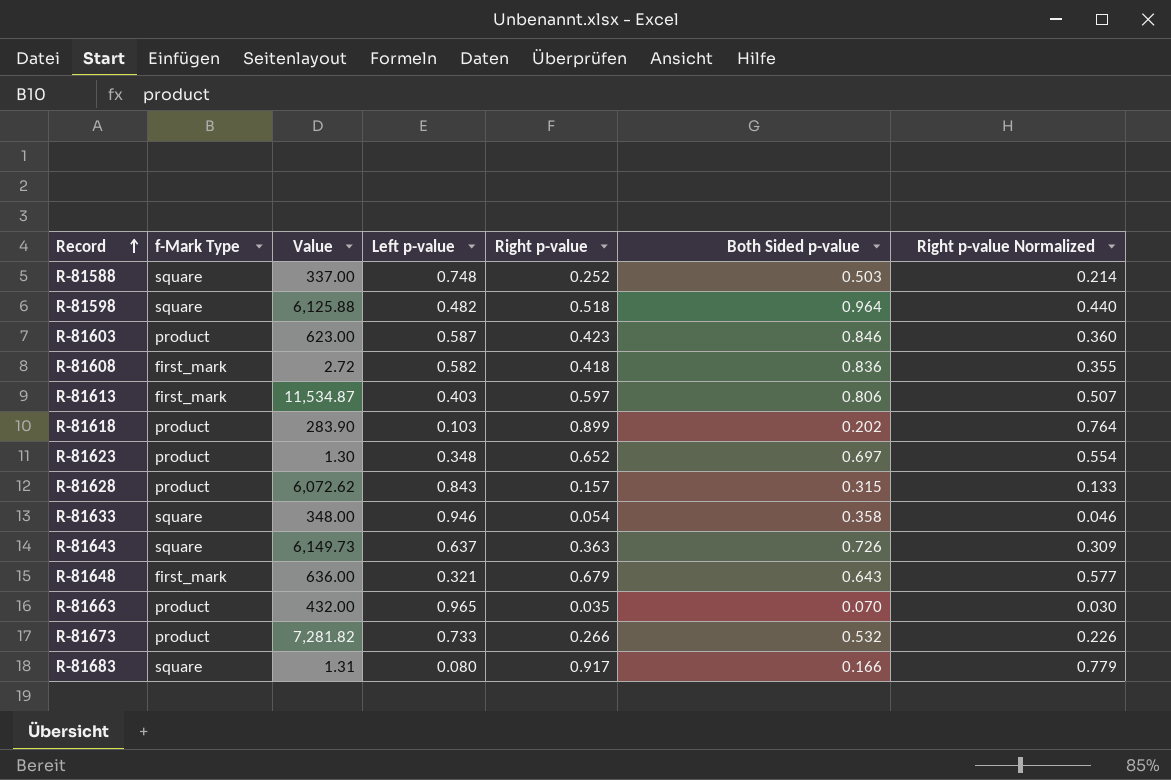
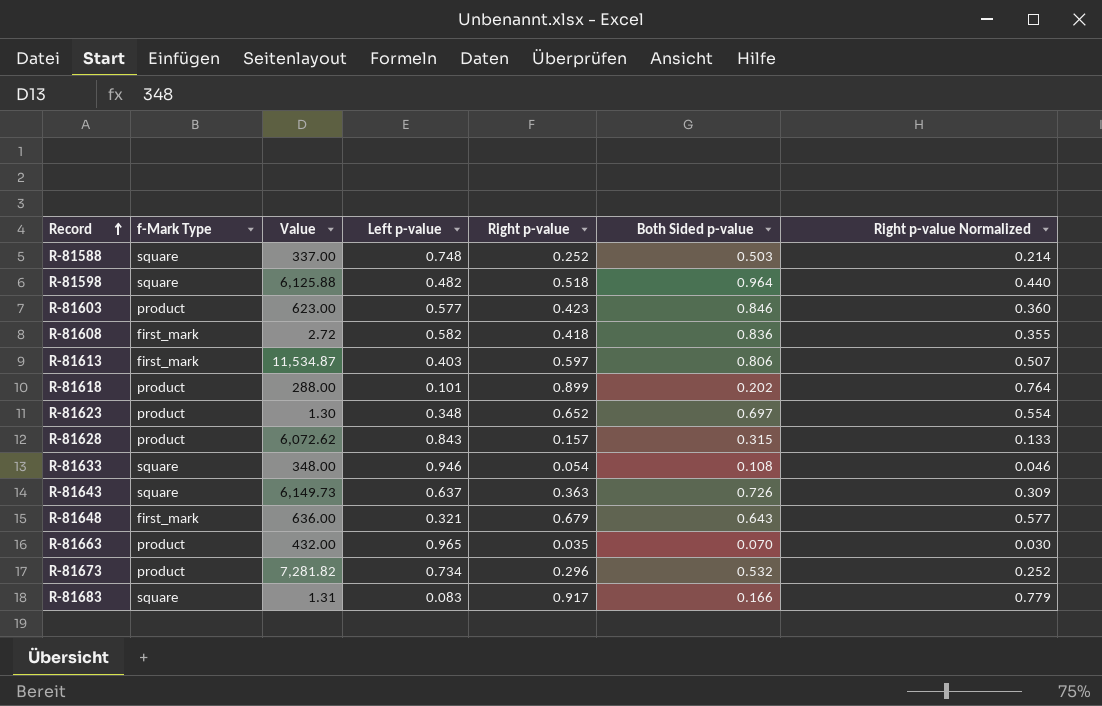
R-81603 | Left p-value: 0.587 -> 0.577
R-81618 | Value: 283.90 -> 288.00
R-81618 | Left p-value: 0.103 -> 0.101
R-81633 | Both Sided p-value: 0.358 -> 0.108
R-81673 | Left p-value: 0.733 -> 0.734
R-81673 | Right p-value: 0.266 -> 0.296
R-81673 | Right p-value Normalized: 0.226 -> 0.252
R-81683 | Left p-value: 0.080 -> 0.083

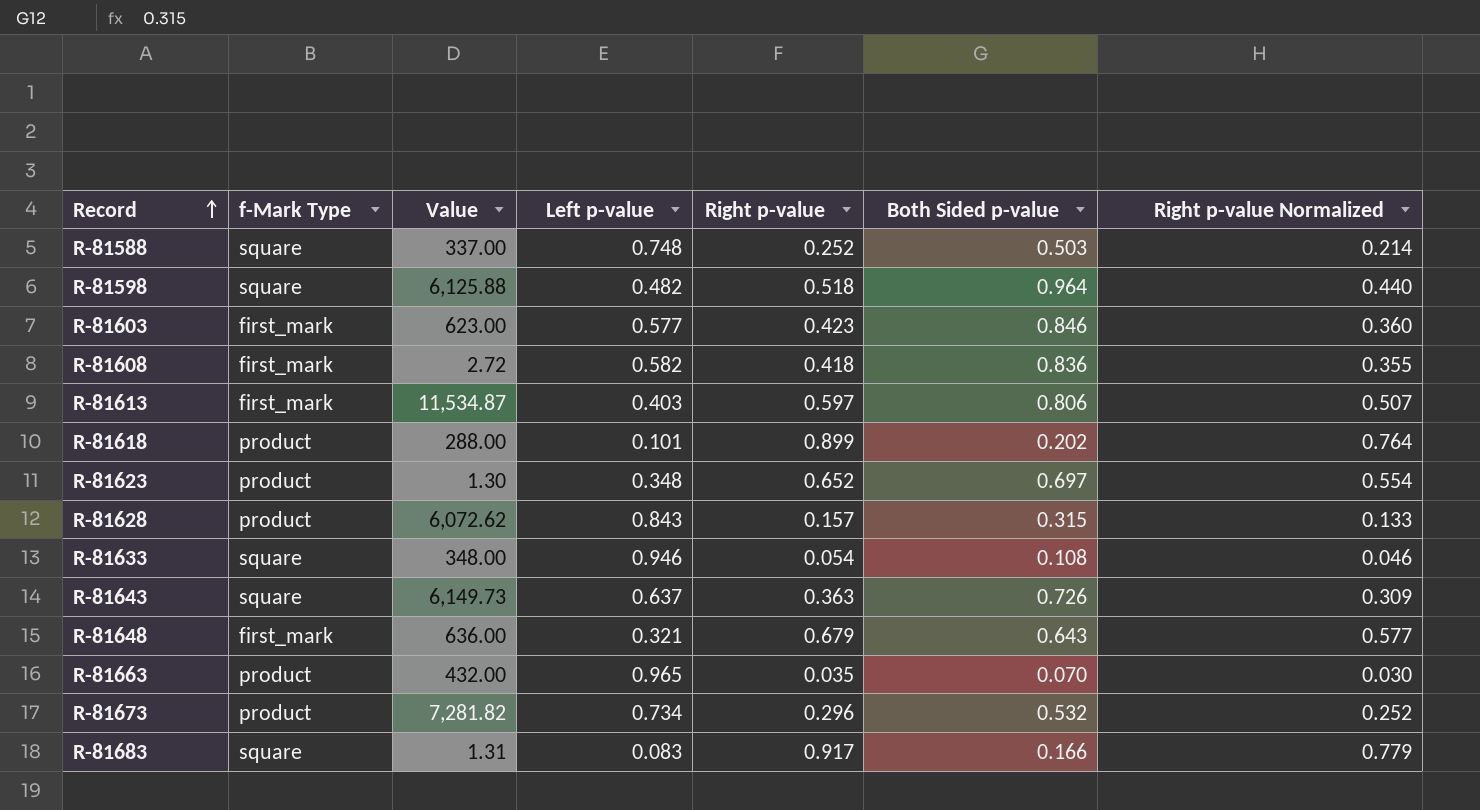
R-81603 | f-Mark Type: product -> first_mark

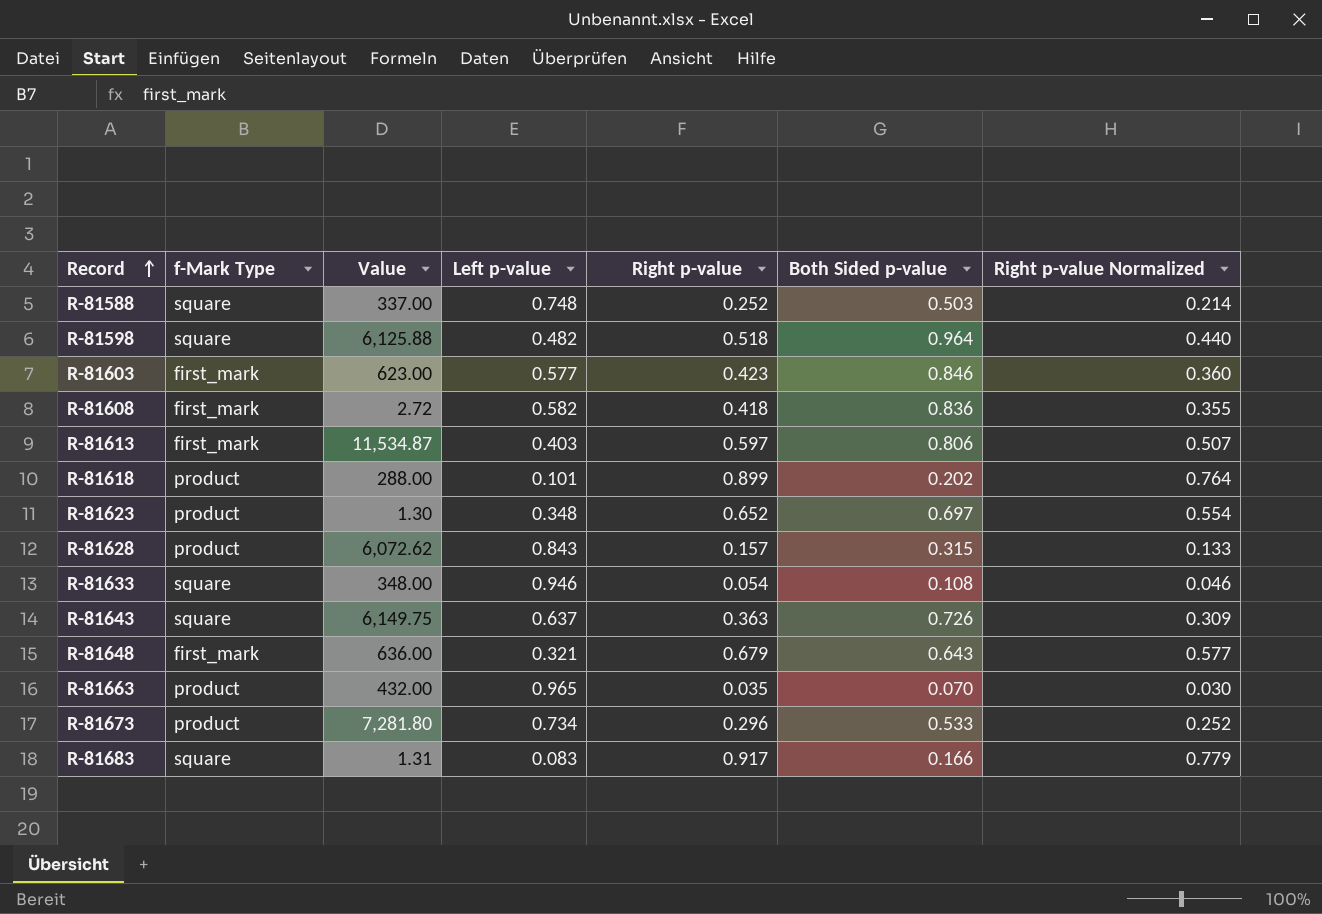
R-81643 | Value: 6,149.73 -> 6,149.75
R-81673 | Value: 7,281.82 -> 7,281.80
R-81673 | Both Sided p-value: 0.532 -> 0.533

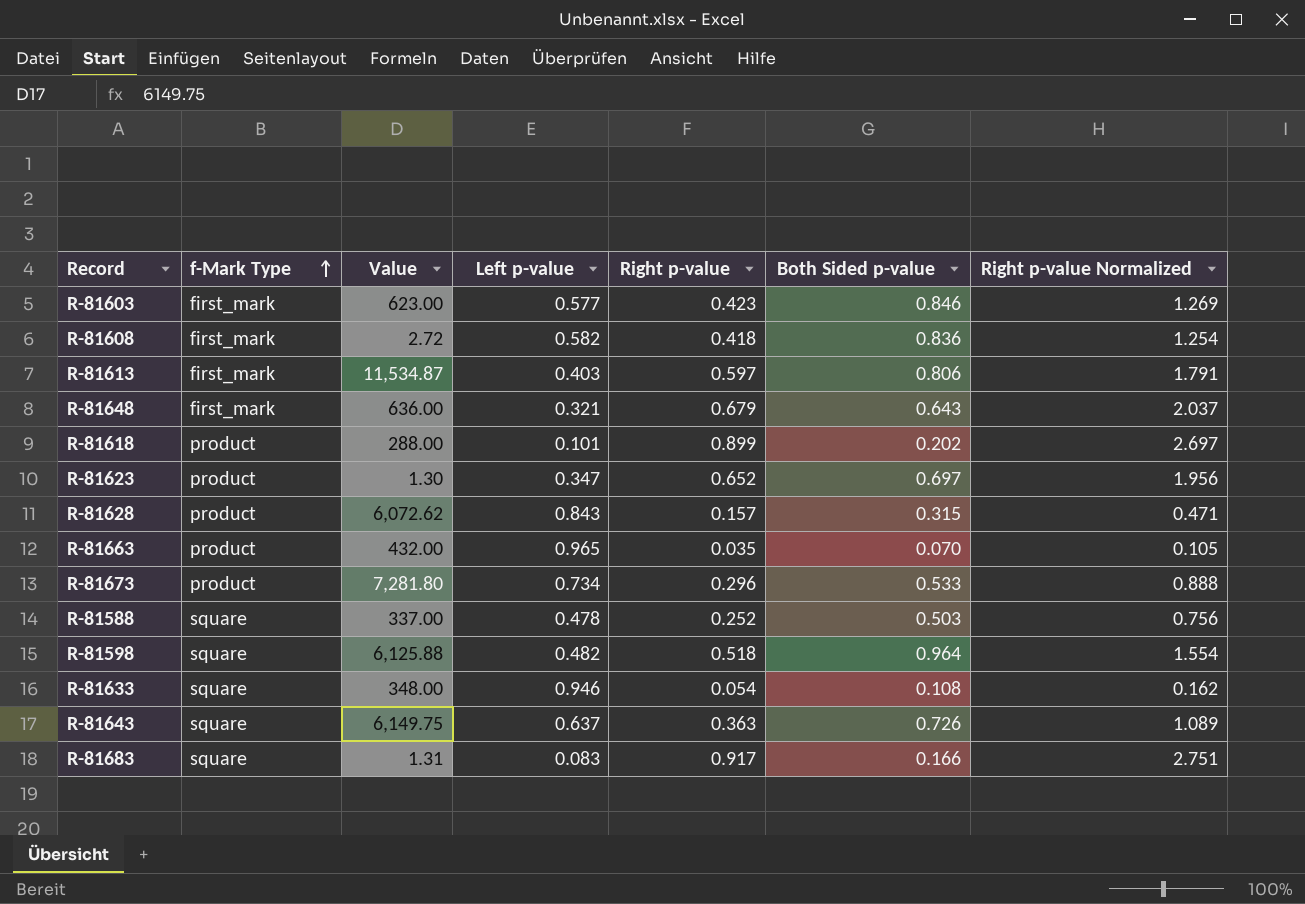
row order: Record ascending -> f-Mark Type ascending
column Right p-value Normalized | formula: [Right p-value] * 0.85 -> [Right p-value] * 3
R-81623 | Left p-value: 0.348 -> 0.347
R-81588 | Left p-value: 0.748 -> 0.478

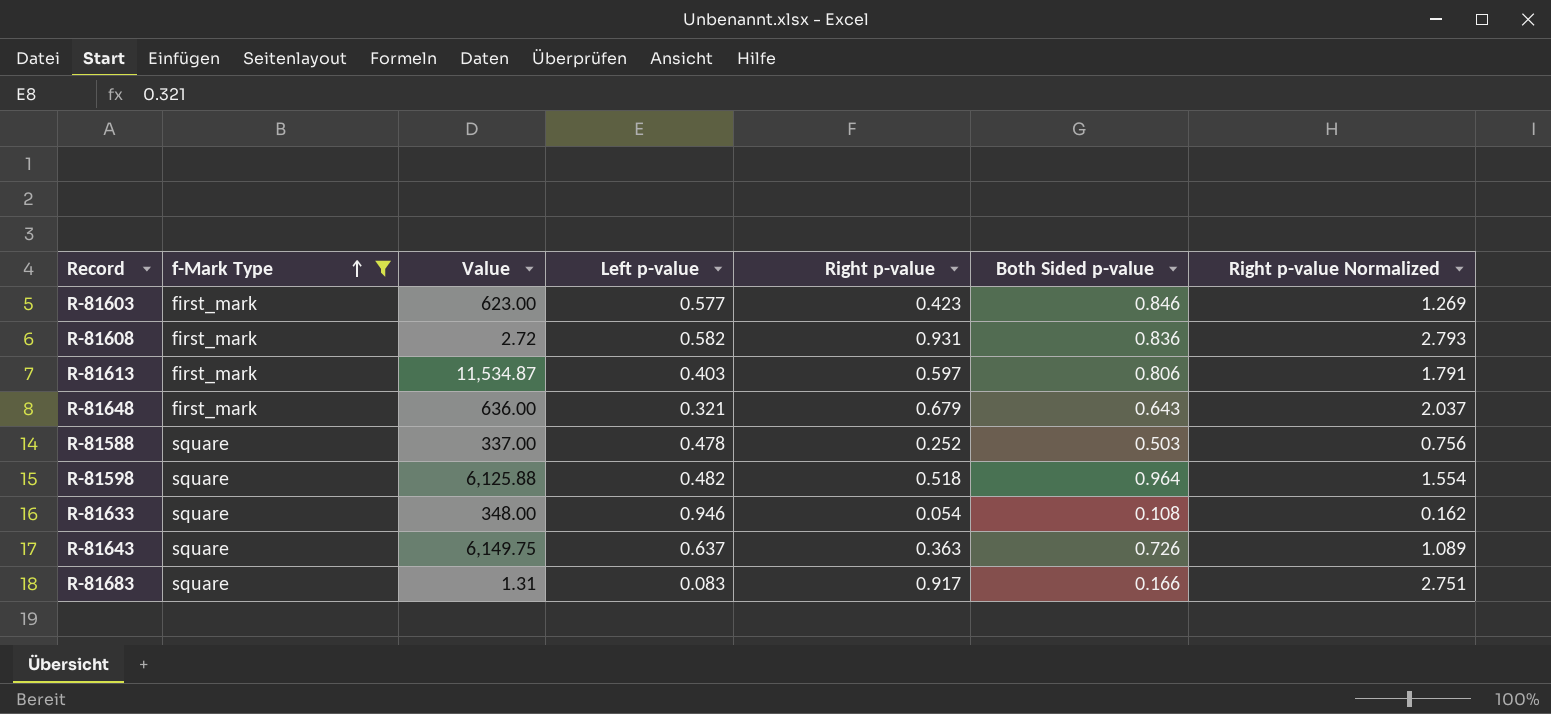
filter: none -> f-Mark Type != product
R-81608 | Right p-value: 0.418 -> 0.931
R-81608 | Right p-value Normalized: 1.254 -> 2.793

